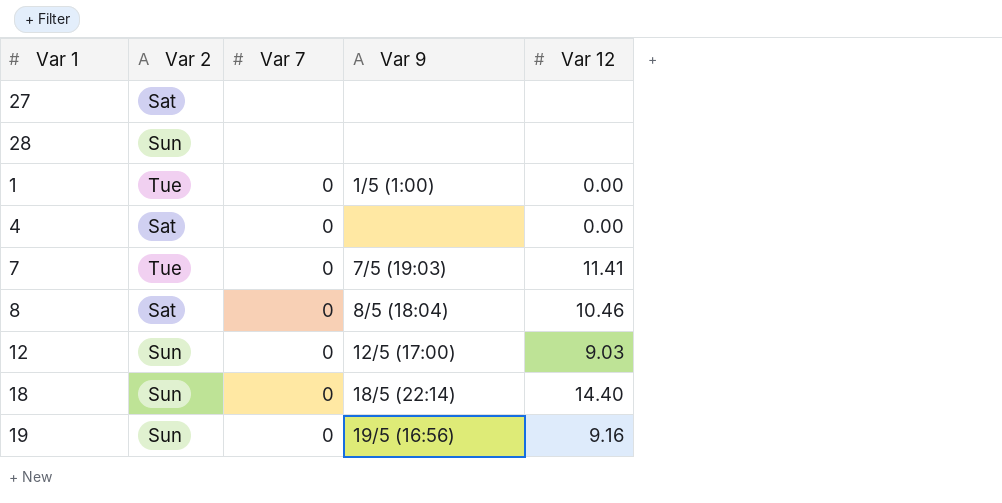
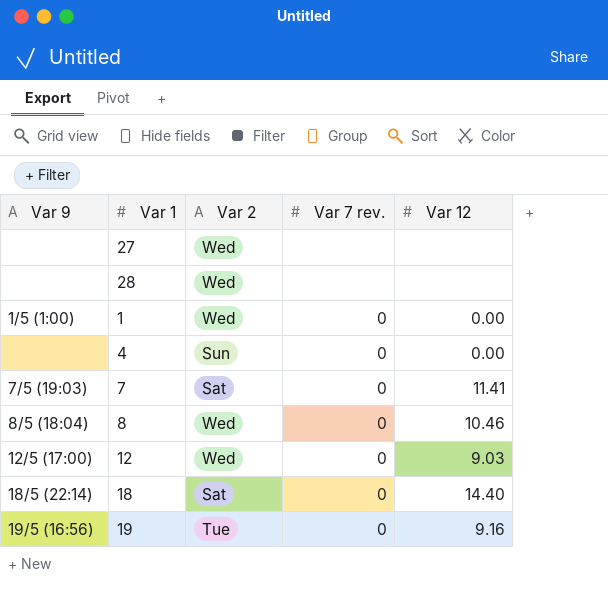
column Var 9 | position: 4 -> 1
column name: Var 7 -> Var 7 rev.
27 | Var 2: Sat -> Wed
28 | Var 2: Sun -> Wed
1 | Var 2: Tue -> Wed
4 | Var 2: Sat -> Sun
7 | Var 2: Tue -> Sat
8 | Var 2: Sat -> Wed
12 | Var 2: Sun -> Wed
18 | Var 2: Sun -> Sat
19 | Var 2: Sun -> Tue

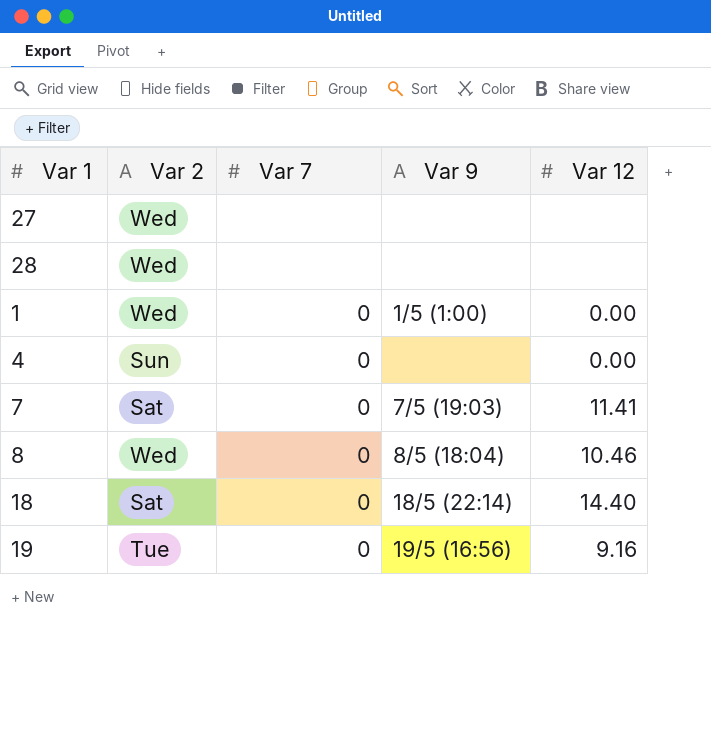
column name: Var 7 rev. -> Var 7
column Var 9 | position: 1 -> 4
row 12: 12/5 (17:00) | Wed | 0 | 9.03 -> none

